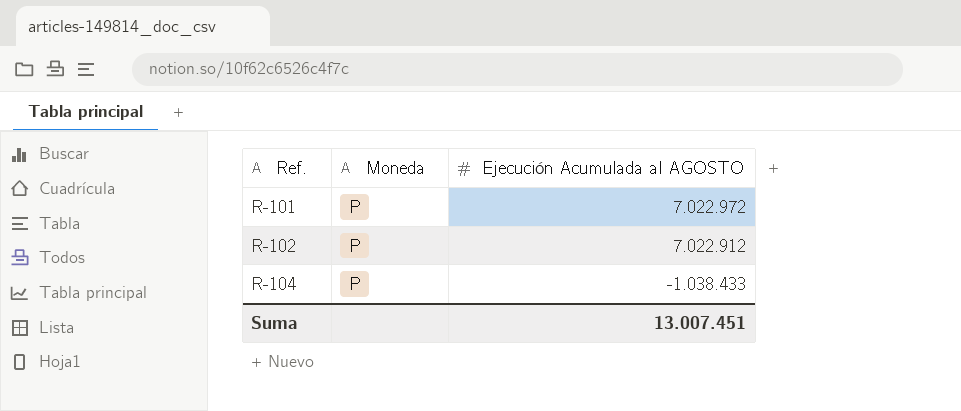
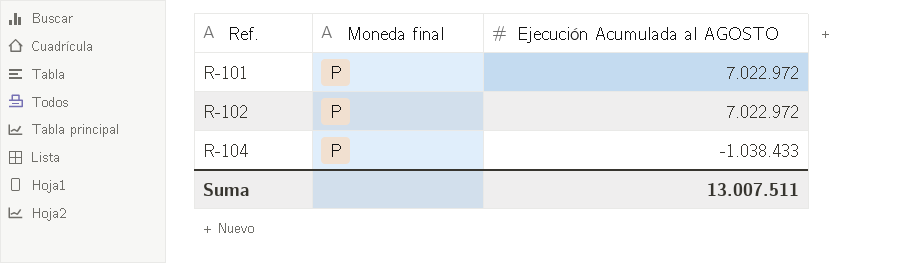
column name: Moneda -> Moneda final
R-102 | Ejecución Acumulada al AGOSTO: 7.022.912 -> 7.022.972
Suma | Ejecución Acumulada al AGOSTO: 13.007.451 -> 13.007.511

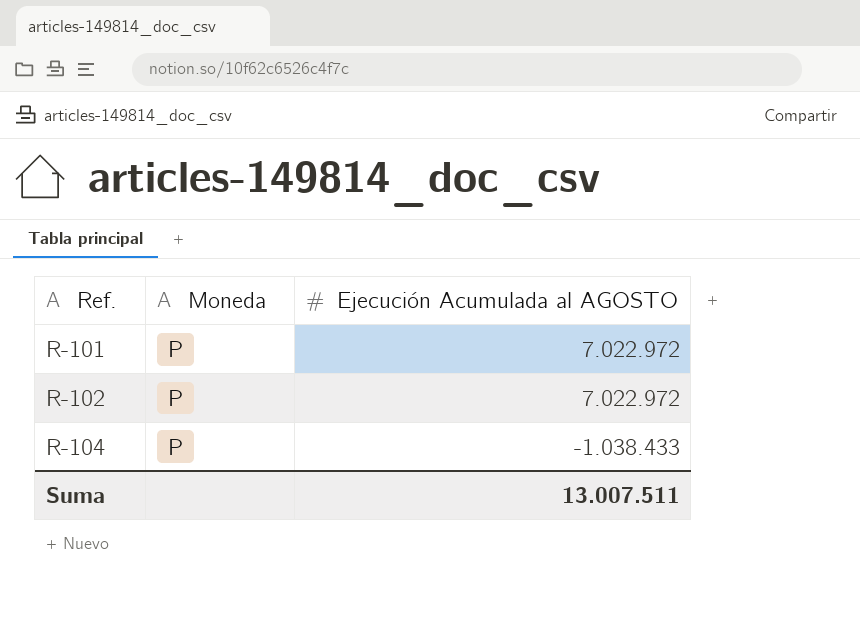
column name: Moneda final -> Moneda

